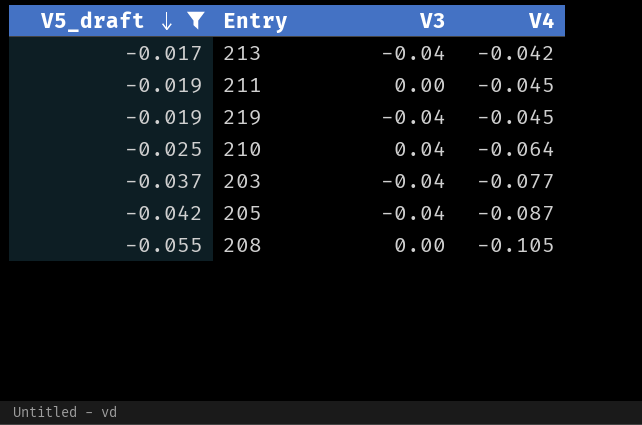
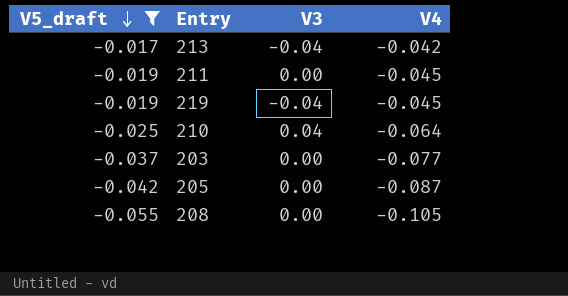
203 | V3: -0.04 -> 0.00
205 | V3: -0.04 -> 0.00

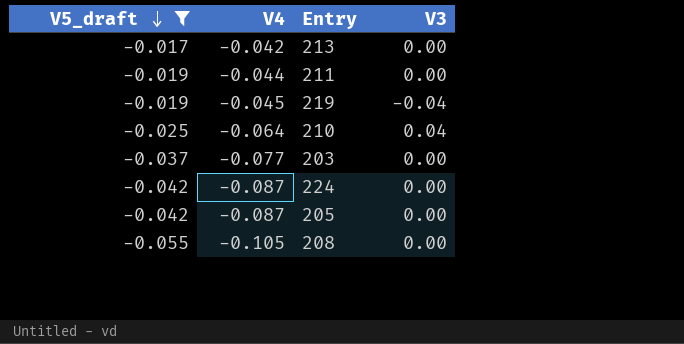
column V4 | position: 4 -> 2
213 | V3: -0.04 -> 0.00
211 | V4: -0.045 -> -0.044
row 224: none -> -0.042 | -0.087 | 0.00

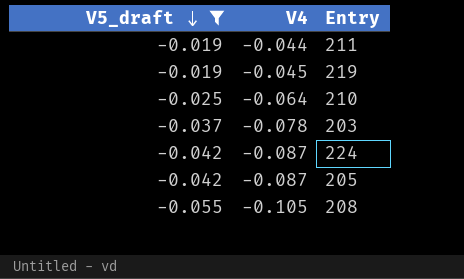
column V3 | position: 4 -> none
row 213: -0.017 | -0.042 | 0.00 -> none
203 | V4: -0.077 -> -0.078

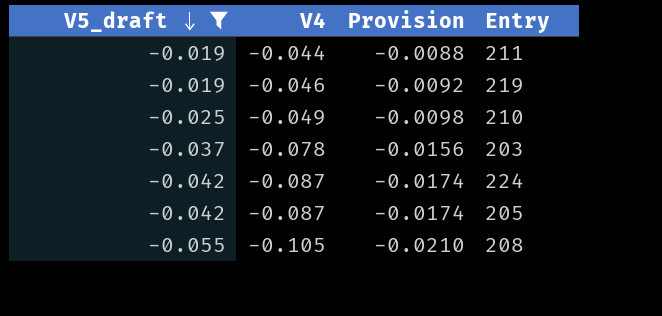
column Provision | formula: none -> [V4] * 0.2
219 | V4: -0.045 -> -0.046
210 | V4: -0.064 -> -0.049

